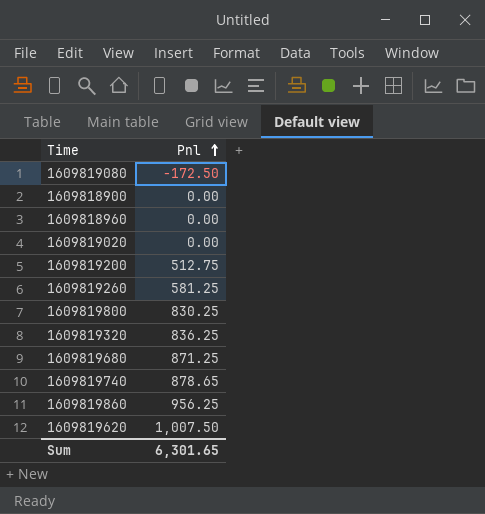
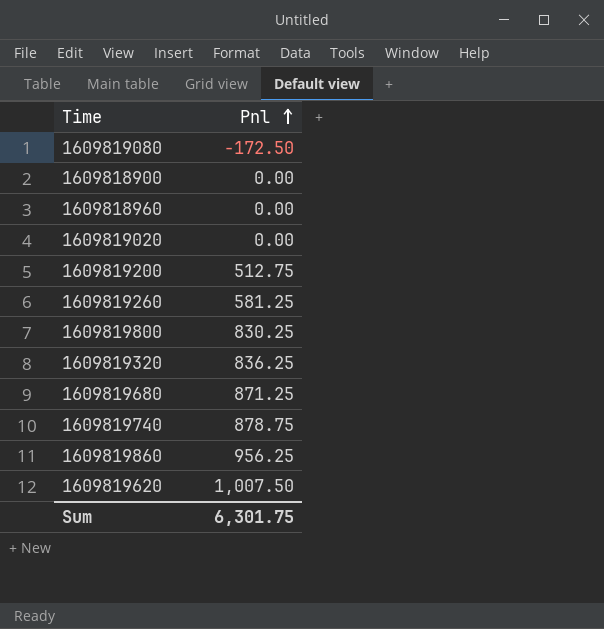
1609819740 | Pnl: 878.65 -> 878.75
Sum | Pnl: 6,301.65 -> 6,301.75

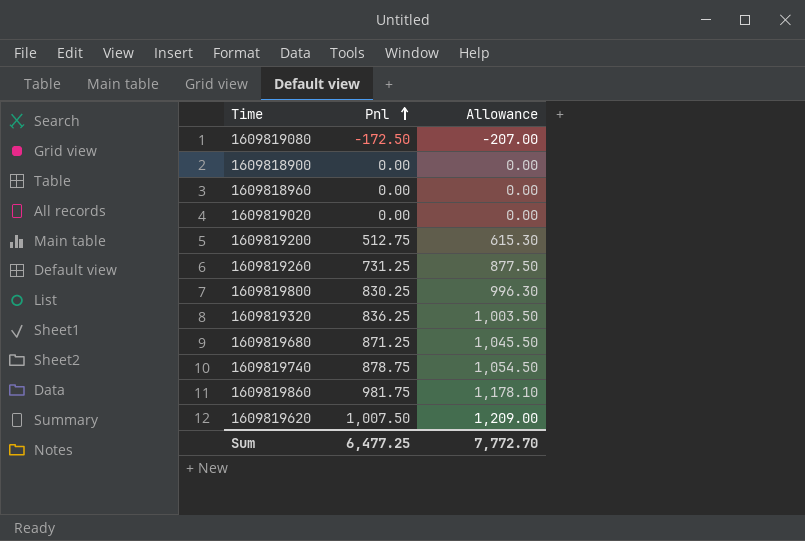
column Allowance | formula: none -> [Pnl] * 1.2
1609819260 | Pnl: 581.25 -> 731.25
1609819860 | Pnl: 956.25 -> 981.75
Sum | Pnl: 6,301.75 -> 6,477.25

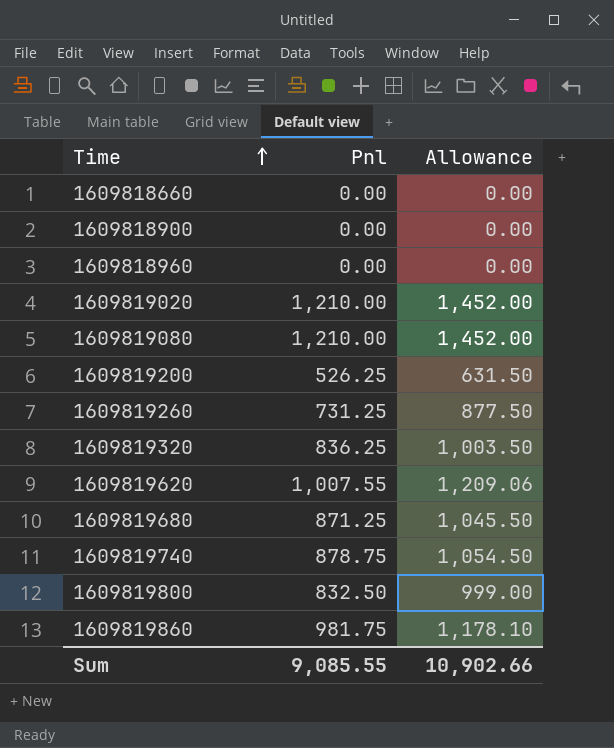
row order: Pnl ascending -> Time ascending
row 1609818660: none -> 0.00 | 0.00
1609819020 | Pnl: 0.00 -> 1,210.00
1609819020 | Allowance: 0.00 -> 1,452.00
1609819080 | Pnl: -172.50 -> 1,210.00
1609819080 | Allowance: -207.00 -> 1,452.00
1609819200 | Pnl: 512.75 -> 526.25
1609819200 | Allowance: 615.30 -> 631.50
1609819620 | Pnl: 1,007.50 -> 1,007.55
1609819620 | Allowance: 1,209.00 -> 1,209.06
1609819800 | Pnl: 830.25 -> 832.50
1609819800 | Allowance: 996.30 -> 999.00
Sum | Pnl: 6,477.25 -> 9,085.55
Sum | Allowance: 7,772.70 -> 10,902.66

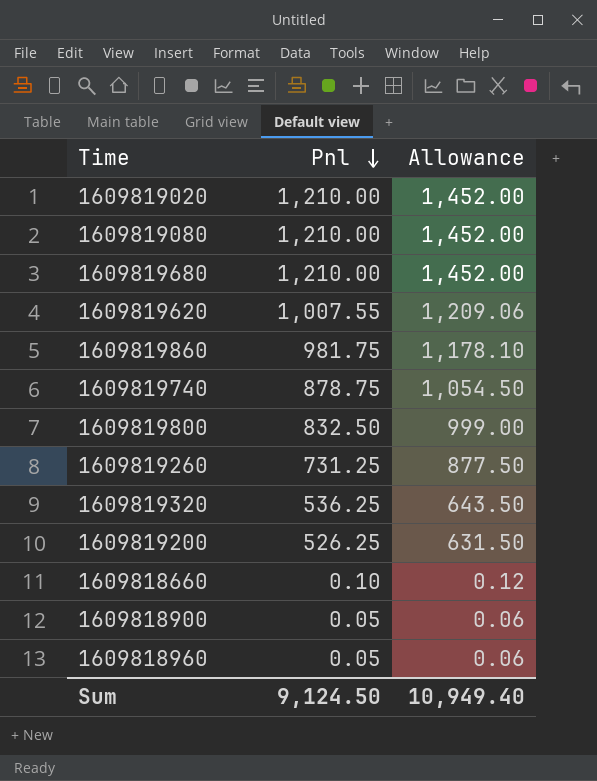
row order: Time ascending -> Pnl descending
1609819680 | Pnl: 871.25 -> 1,210.00
1609819680 | Allowance: 1,045.50 -> 1,452.00
1609819320 | Pnl: 836.25 -> 536.25
1609819320 | Allowance: 1,003.50 -> 643.50
1609818660 | Pnl: 0.00 -> 0.10
1609818660 | Allowance: 0.00 -> 0.12
1609818900 | Pnl: 0.00 -> 0.05
1609818900 | Allowance: 0.00 -> 0.06
1609818960 | Pnl: 0.00 -> 0.05
1609818960 | Allowance: 0.00 -> 0.06
Sum | Pnl: 9,085.55 -> 9,124.50
Sum | Allowance: 10,902.66 -> 10,949.40

